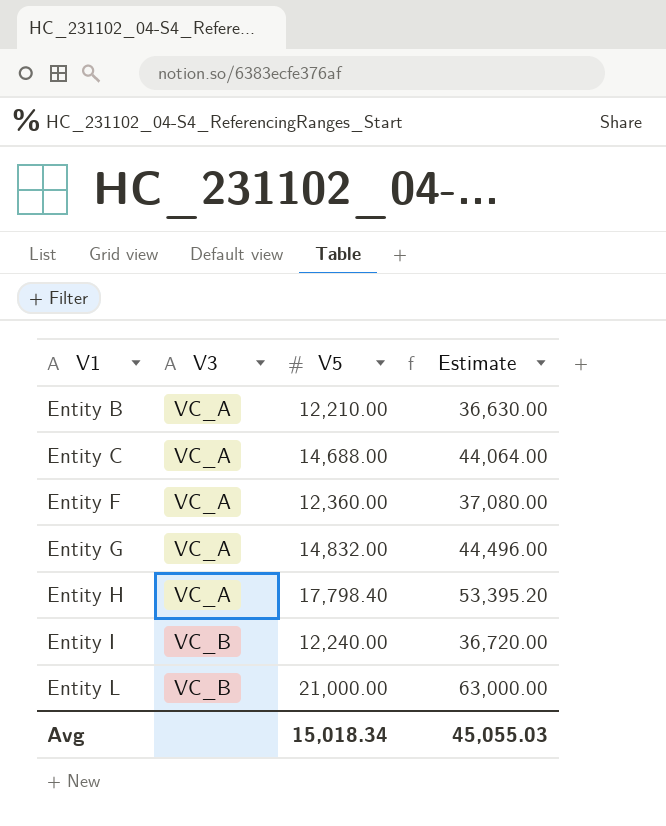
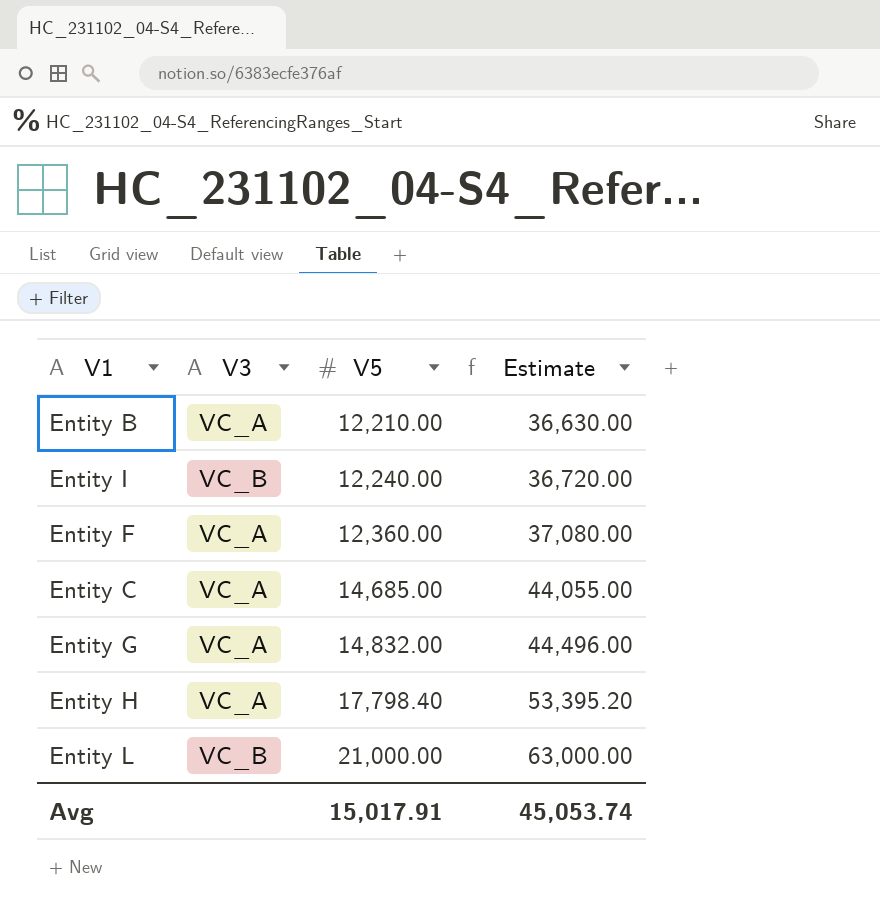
row order: V1 ascending -> V5 ascending
Entity C | V5: 14,688.00 -> 14,685.00
Entity C | Estimate: 44,064.00 -> 44,055.00
Avg | V5: 15,018.34 -> 15,017.91
Avg | Estimate: 45,055.03 -> 45,053.74

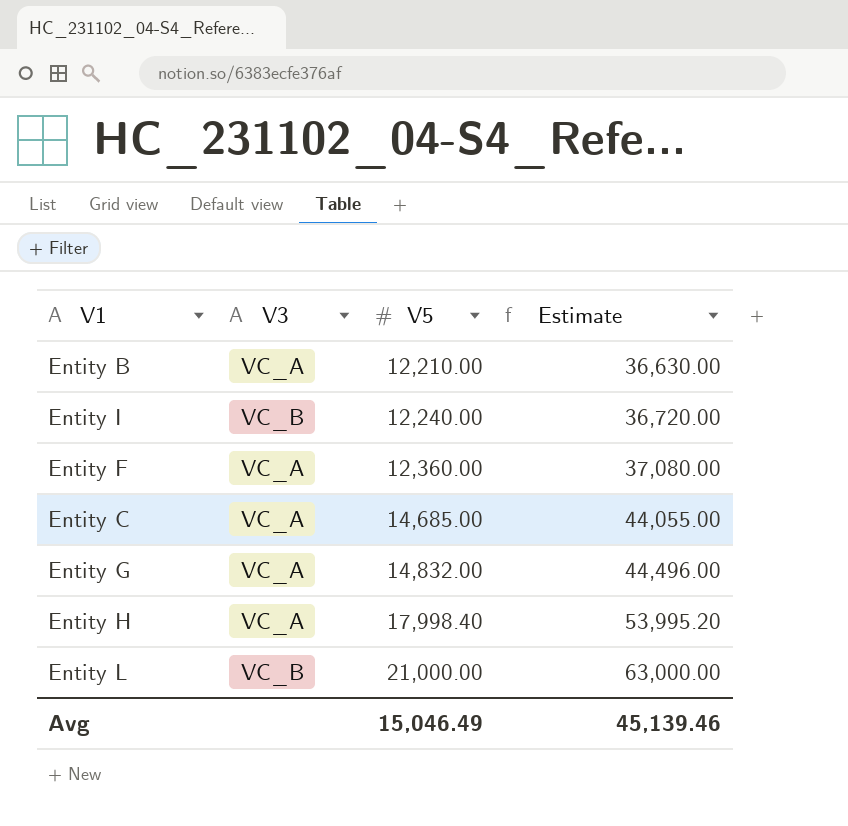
Entity H | V5: 17,798.40 -> 17,998.40
Entity H | Estimate: 53,395.20 -> 53,995.20
Avg | V5: 15,017.91 -> 15,046.49
Avg | Estimate: 45,053.74 -> 45,139.46

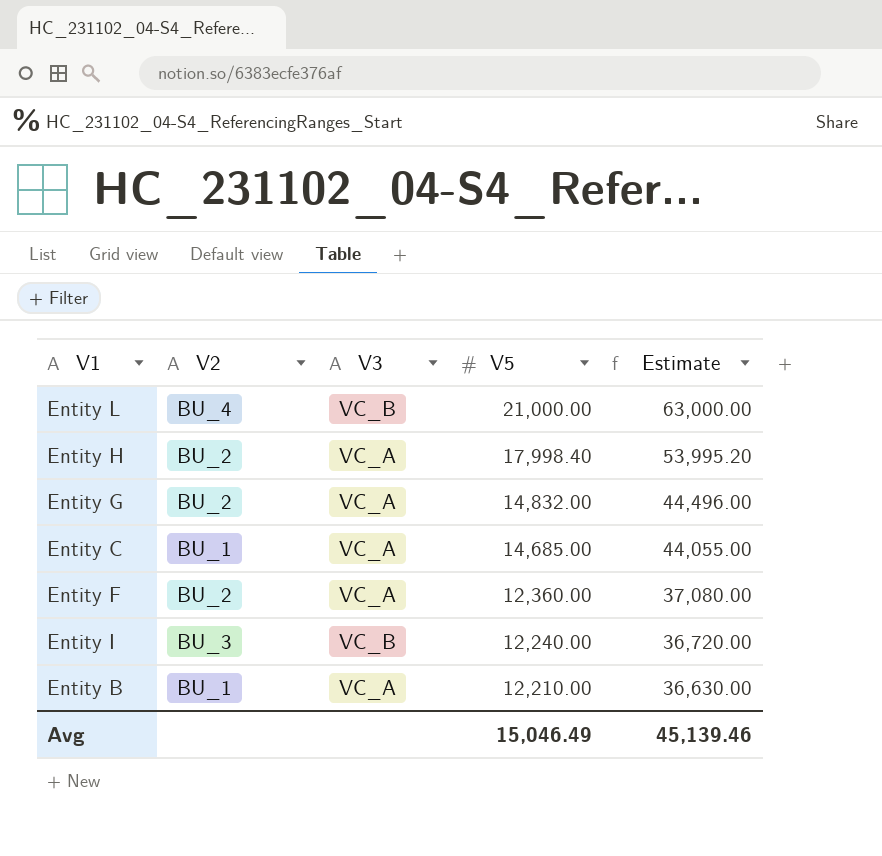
row order: V5 ascending -> V5 descending
column V2 | position: none -> 2

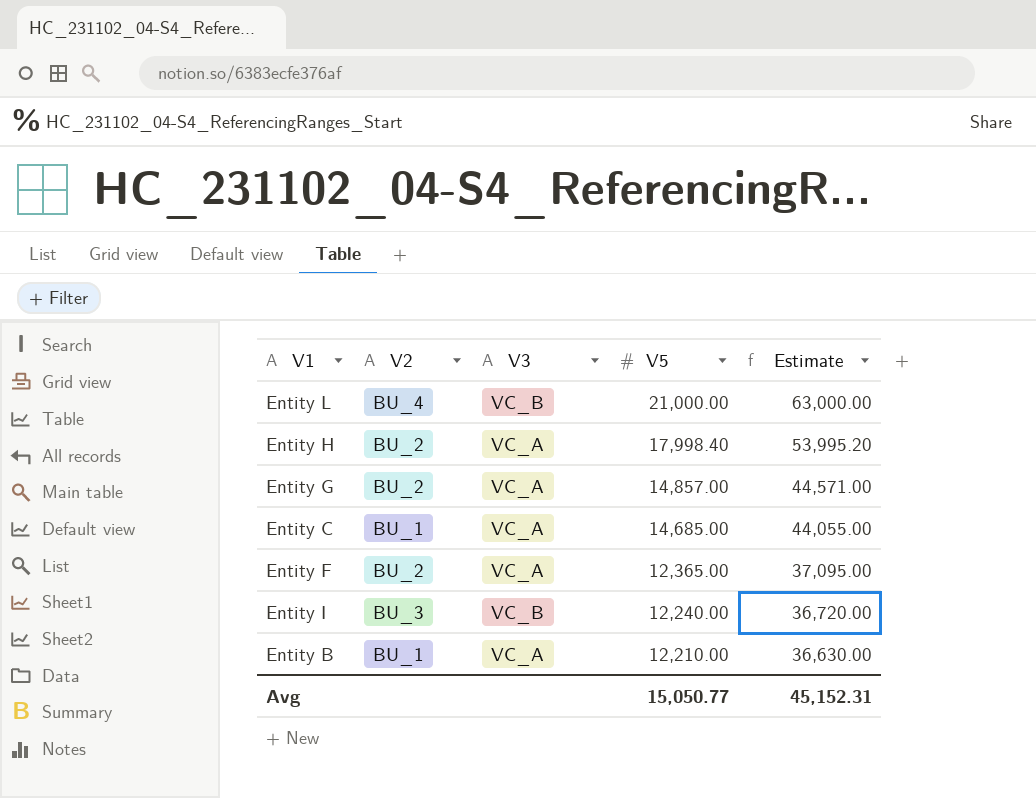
Entity G | V5: 14,832.00 -> 14,857.00
Entity G | Estimate: 44,496.00 -> 44,571.00
Entity F | V5: 12,360.00 -> 12,365.00
Entity F | Estimate: 37,080.00 -> 37,095.00
Avg | V5: 15,046.49 -> 15,050.77
Avg | Estimate: 45,139.46 -> 45,152.31

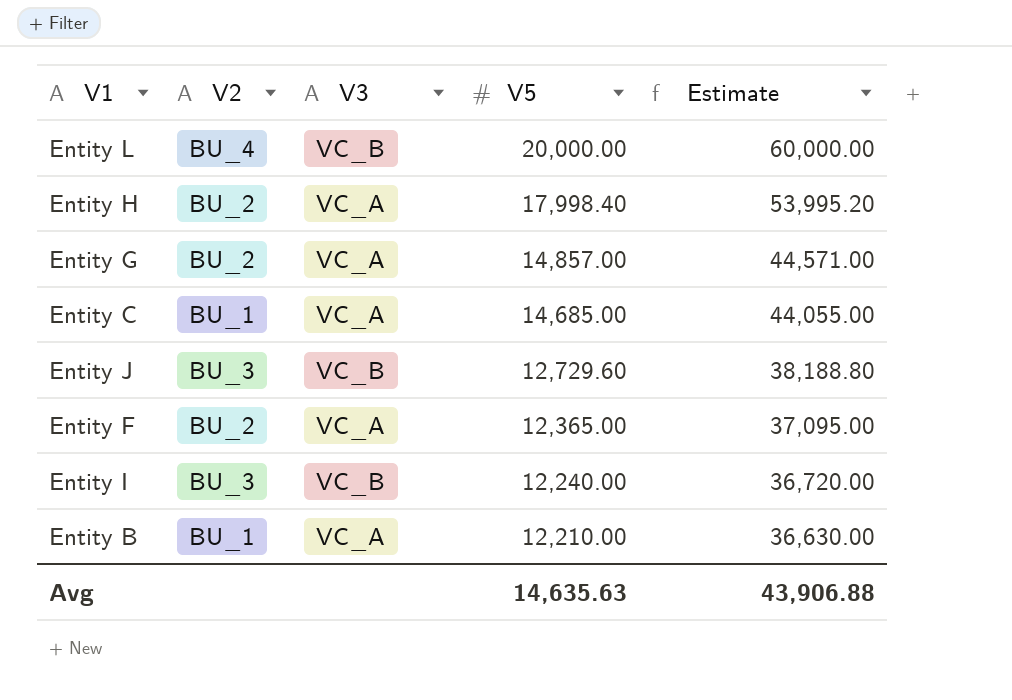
Entity L | V5: 21,000.00 -> 20,000.00
Entity L | Estimate: 63,000.00 -> 60,000.00
row Entity J: none -> BU_3 | VC_B | 12,729.60 | 38,188.80
Avg | V5: 15,050.77 -> 14,635.63
Avg | Estimate: 45,152.31 -> 43,906.88

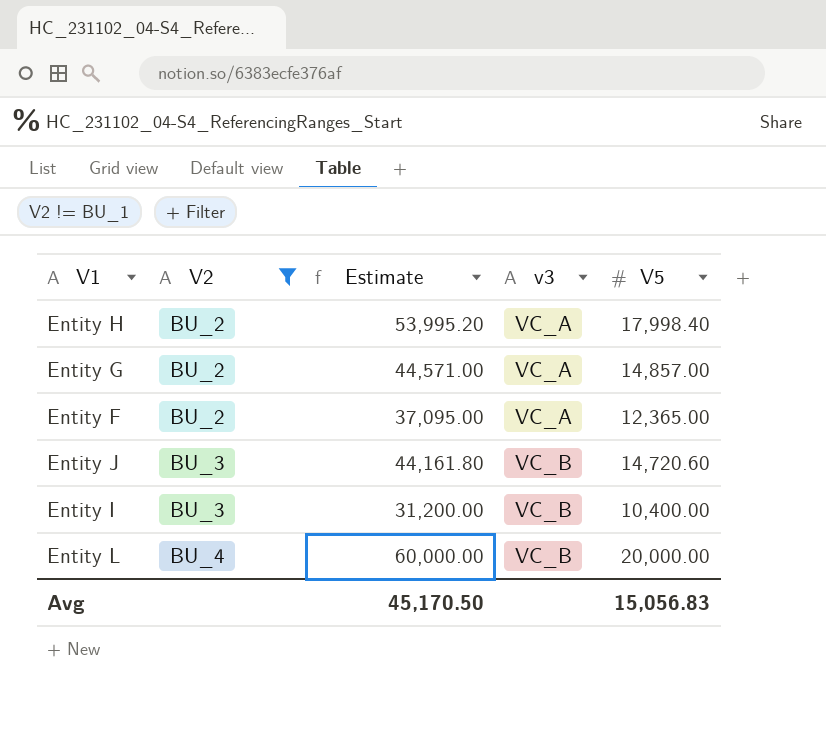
filter: none -> V2 != BU_1
row order: V5 descending -> V2 ascending
column Estimate | position: 5 -> 3
column name: V3 -> v3
Entity J | Estimate: 38,188.80 -> 44,161.80
Entity J | V5: 12,729.60 -> 14,720.60
Entity I | Estimate: 36,720.00 -> 31,200.00
Entity I | V5: 12,240.00 -> 10,400.00
Avg | Estimate: 43,906.88 -> 45,170.50
Avg | V5: 14,635.63 -> 15,056.83

